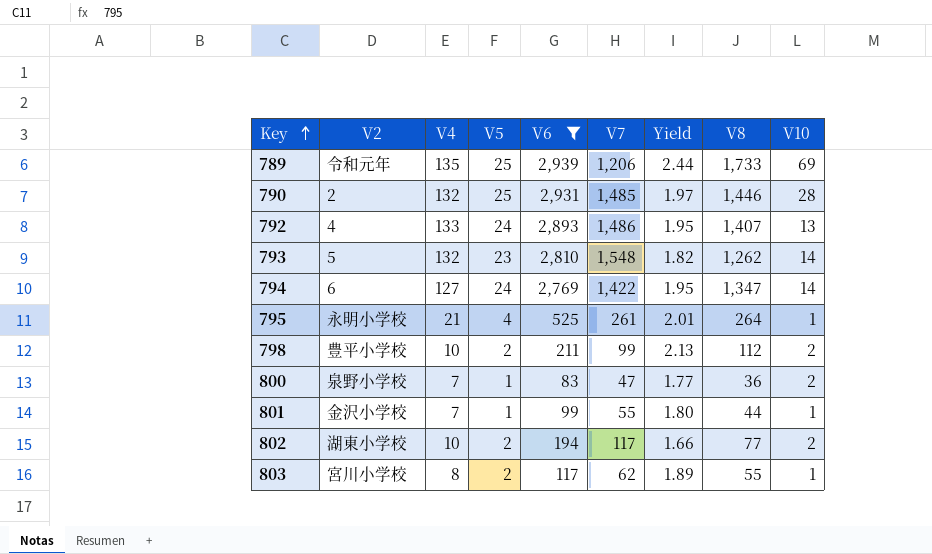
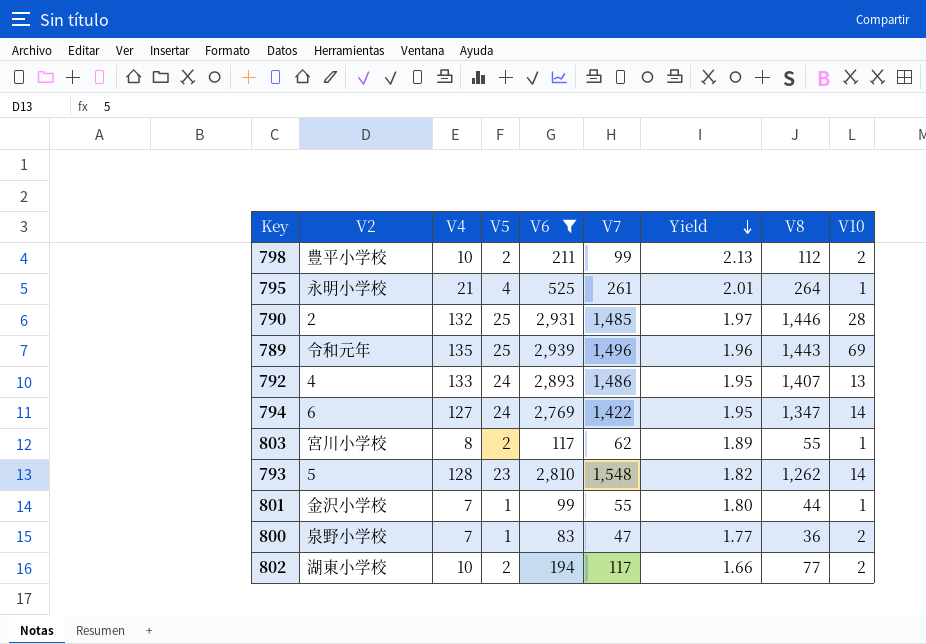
row order: Key ascending -> Yield descending
789 | V7: 1,206 -> 1,496
789 | Yield: 2.44 -> 1.96
789 | V8: 1,733 -> 1,443
793 | V4: 132 -> 128

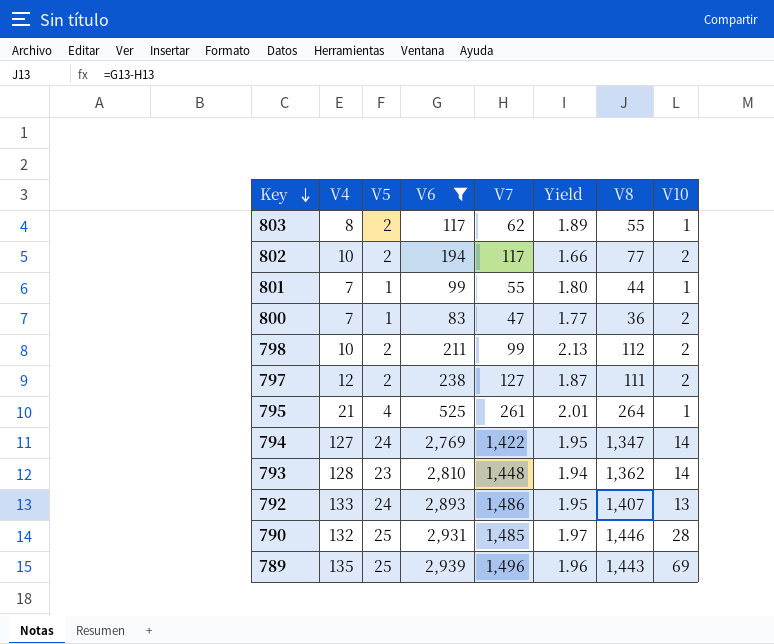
row order: Yield descending -> Key descending
column V2 | position: 2 -> none
row 797: none -> 12 | 2 | 238 | 127 | 1.87 | 111 | 2
793 | V7: 1,548 -> 1,448
793 | Yield: 1.82 -> 1.94
793 | V8: 1,262 -> 1,362

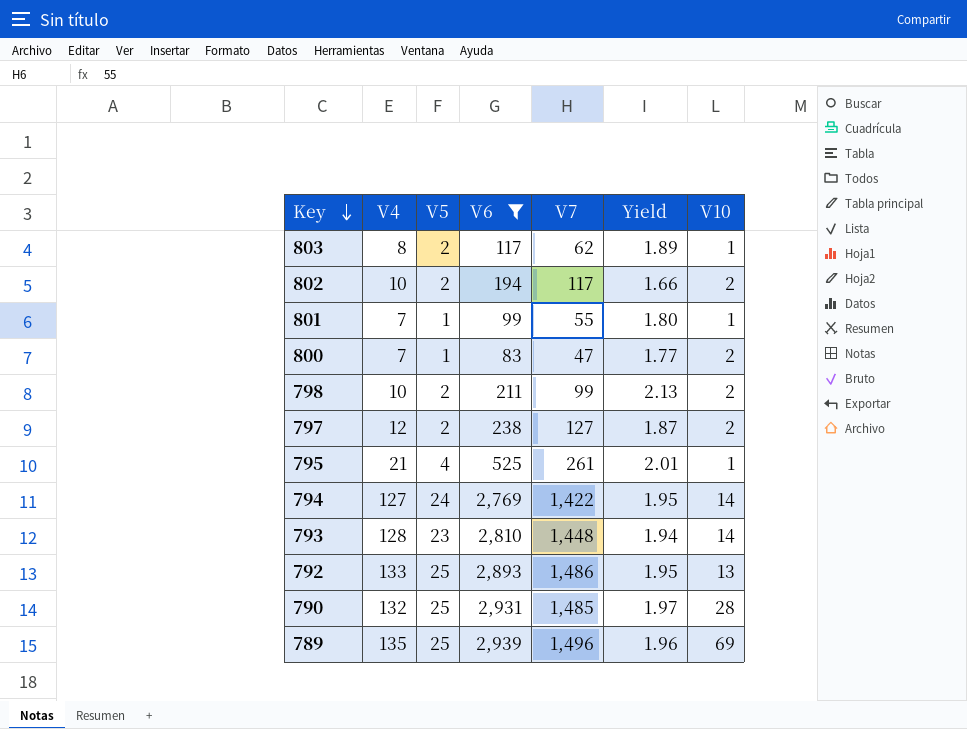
column V8 | formula: [V6] - [V7] -> none
792 | V5: 24 -> 25

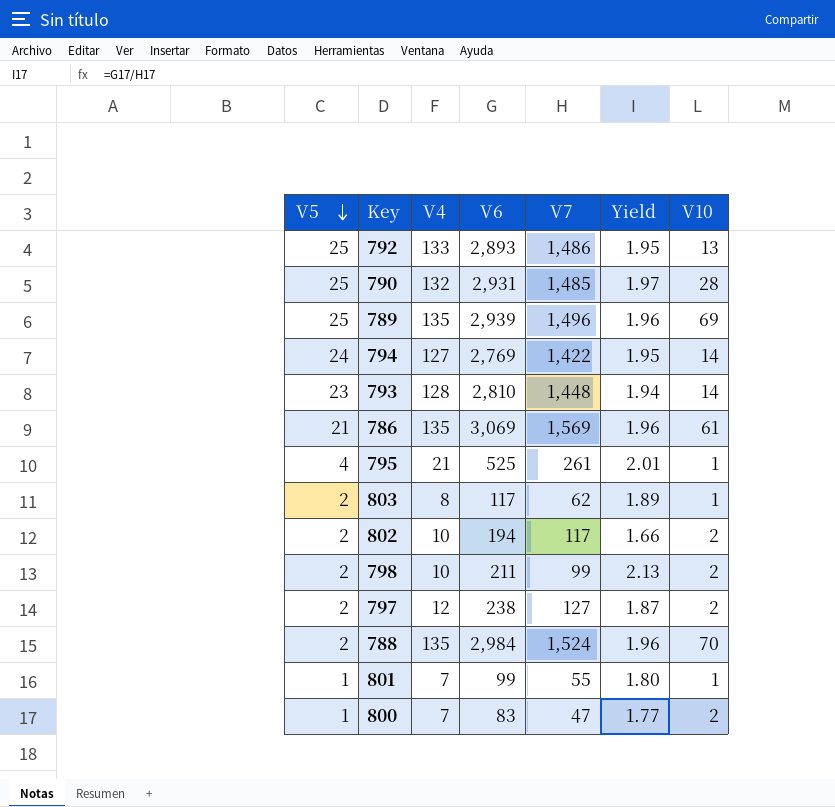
filter: V6 <= 2,939 -> none
row order: Key descending -> V5 descending
column V5 | position: 3 -> 1

